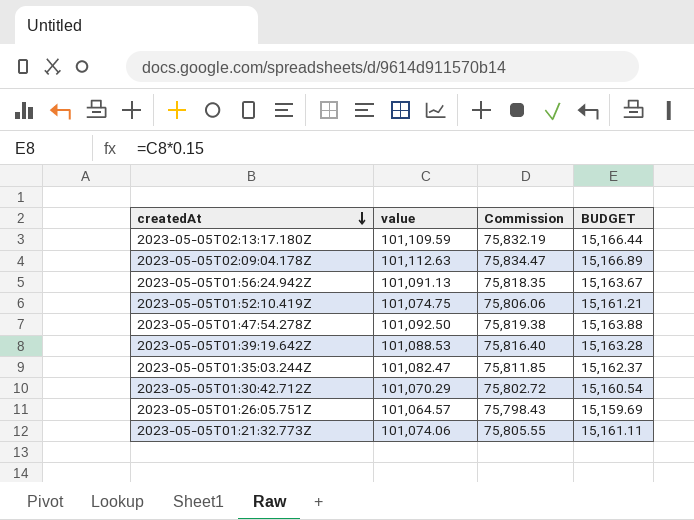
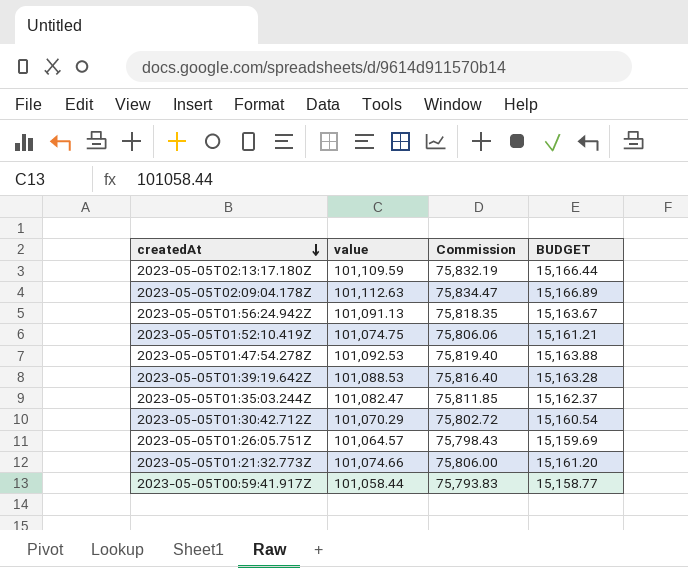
2023-05-05T01:47:54.278Z | value: 101,092.50 -> 101,092.53
2023-05-05T01:47:54.278Z | Commission: 75,819.38 -> 75,819.40
2023-05-05T01:21:32.773Z | value: 101,074.06 -> 101,074.66
2023-05-05T01:21:32.773Z | Commission: 75,805.55 -> 75,806.00
2023-05-05T01:21:32.773Z | BUDGET: 15,161.11 -> 15,161.20
row 2023-05-05T00:59:41.917Z: none -> 101,058.44 | 75,793.83 | 15,158.77

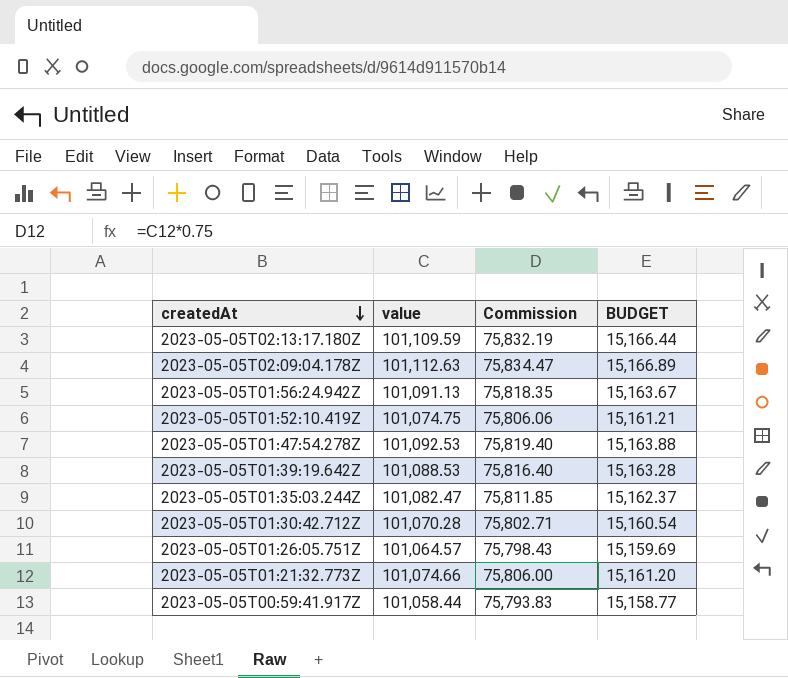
2023-05-05T01:30:42.712Z | value: 101,070.29 -> 101,070.28
2023-05-05T01:30:42.712Z | Commission: 75,802.72 -> 75,802.71

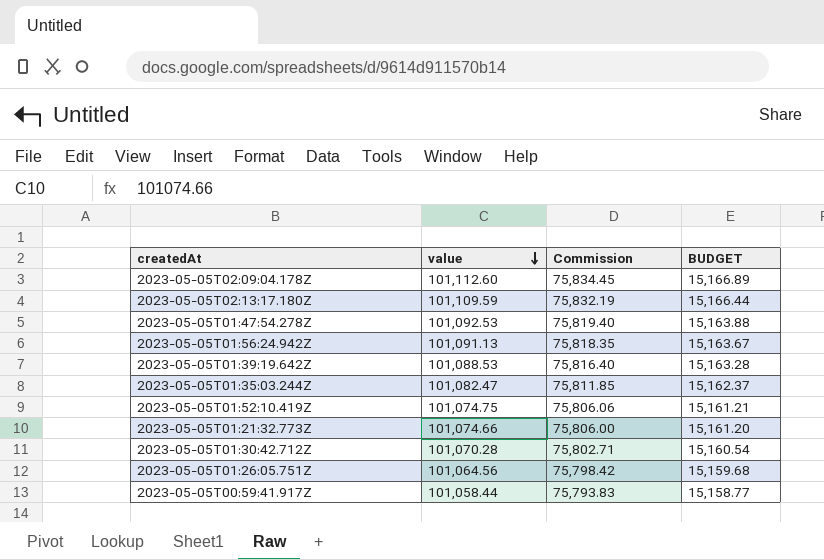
row order: createdAt descending -> value descending
2023-05-05T02:09:04.178Z | value: 101,112.63 -> 101,112.60
2023-05-05T02:09:04.178Z | Commission: 75,834.47 -> 75,834.45
2023-05-05T01:26:05.751Z | value: 101,064.57 -> 101,064.56
2023-05-05T01:26:05.751Z | Commission: 75,798.43 -> 75,798.42
2023-05-05T01:26:05.751Z | BUDGET: 15,159.69 -> 15,159.68

